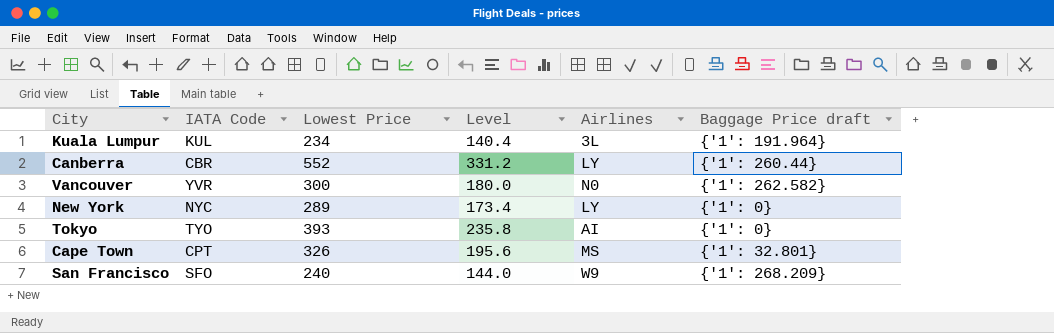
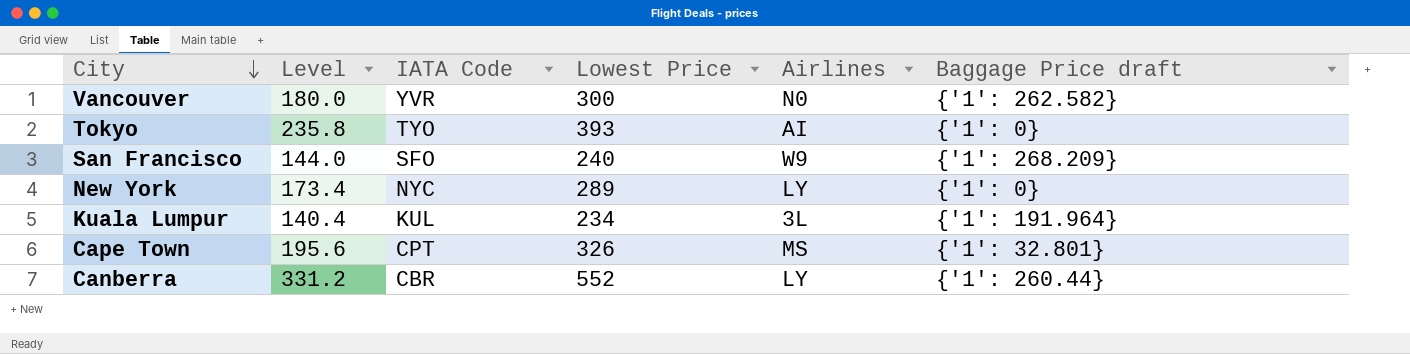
row order: none -> City descending
column Level | position: 4 -> 2

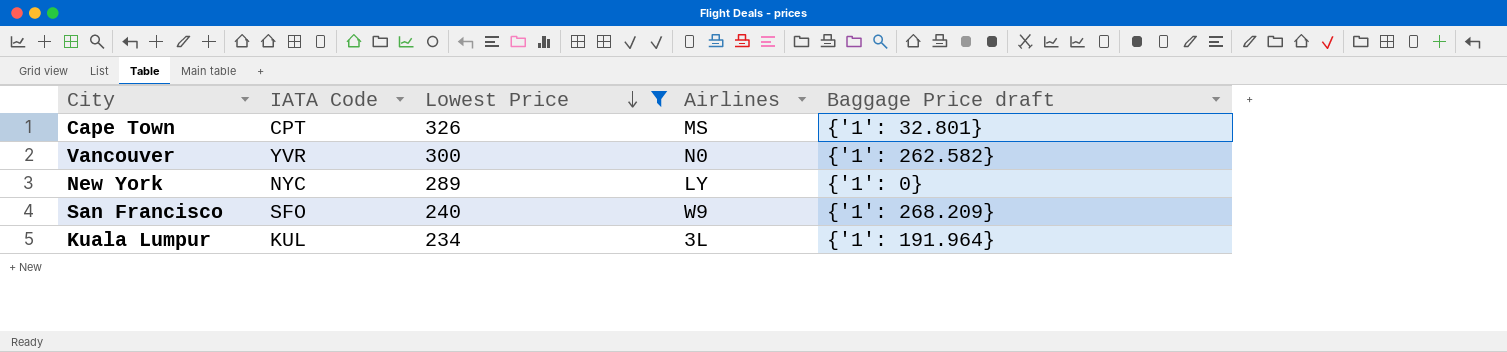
filter: none -> Lowest Price <= 326
row order: City descending -> Lowest Price descending
column Level | formula: [Lowest Price] * 0.6 -> none

